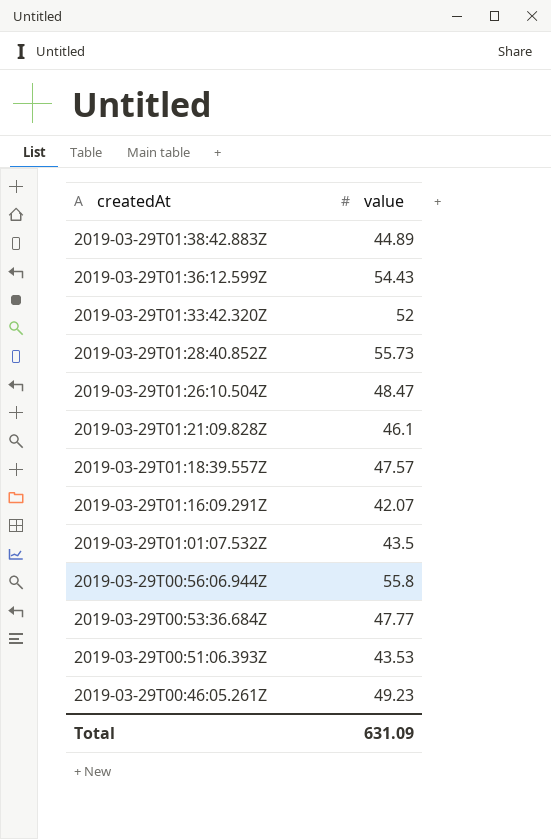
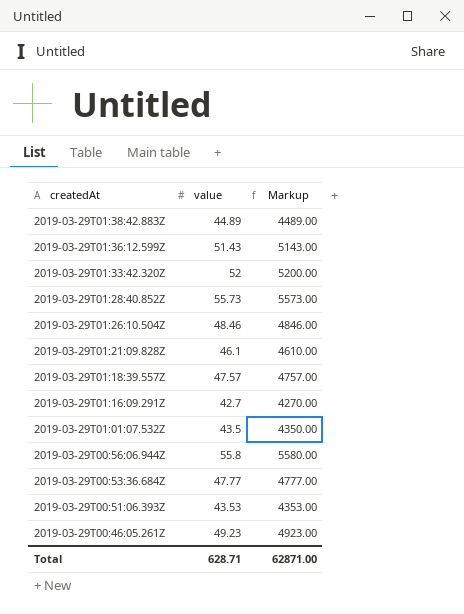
column Markup | formula: none -> [value] * 100
2019-03-29T01:36:12.599Z | value: 54.43 -> 51.43
2019-03-29T01:26:10.504Z | value: 48.47 -> 48.46
2019-03-29T01:16:09.291Z | value: 42.07 -> 42.7
Total | value: 631.09 -> 628.71

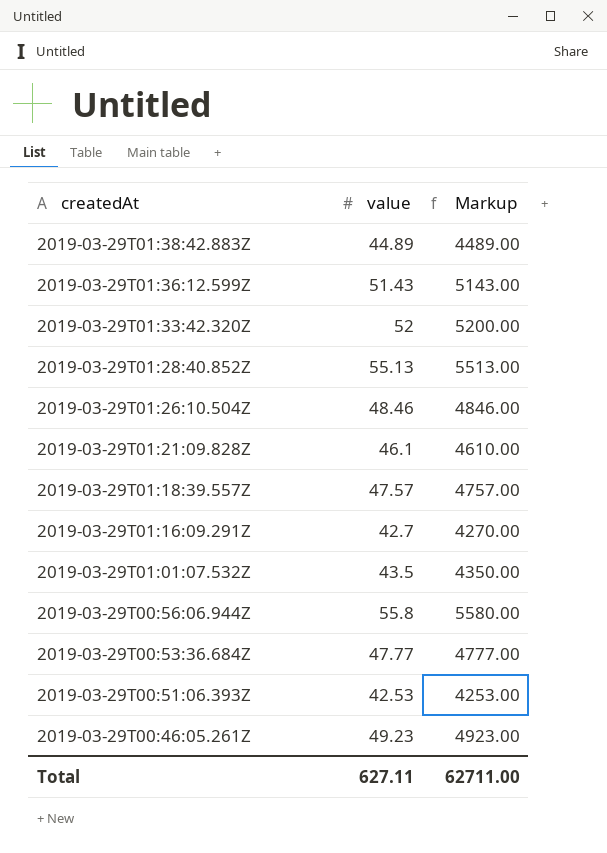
2019-03-29T01:28:40.852Z | value: 55.73 -> 55.13
2019-03-29T01:28:40.852Z | Markup: 5573.00 -> 5513.00
2019-03-29T00:51:06.393Z | value: 43.53 -> 42.53
2019-03-29T00:51:06.393Z | Markup: 4353.00 -> 4253.00
Total | value: 628.71 -> 627.11
Total | Markup: 62871.00 -> 62711.00

